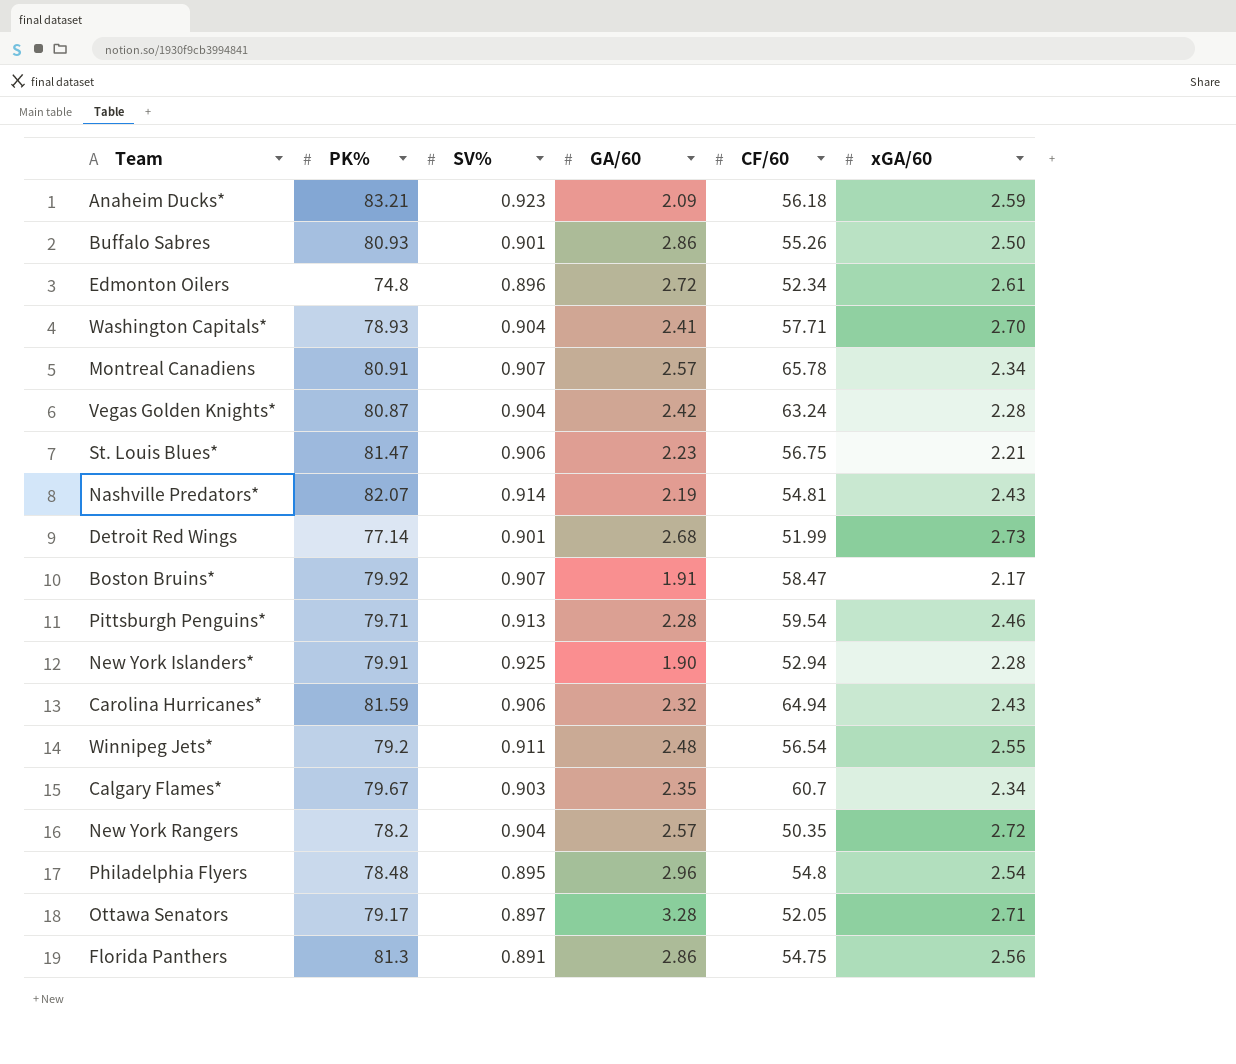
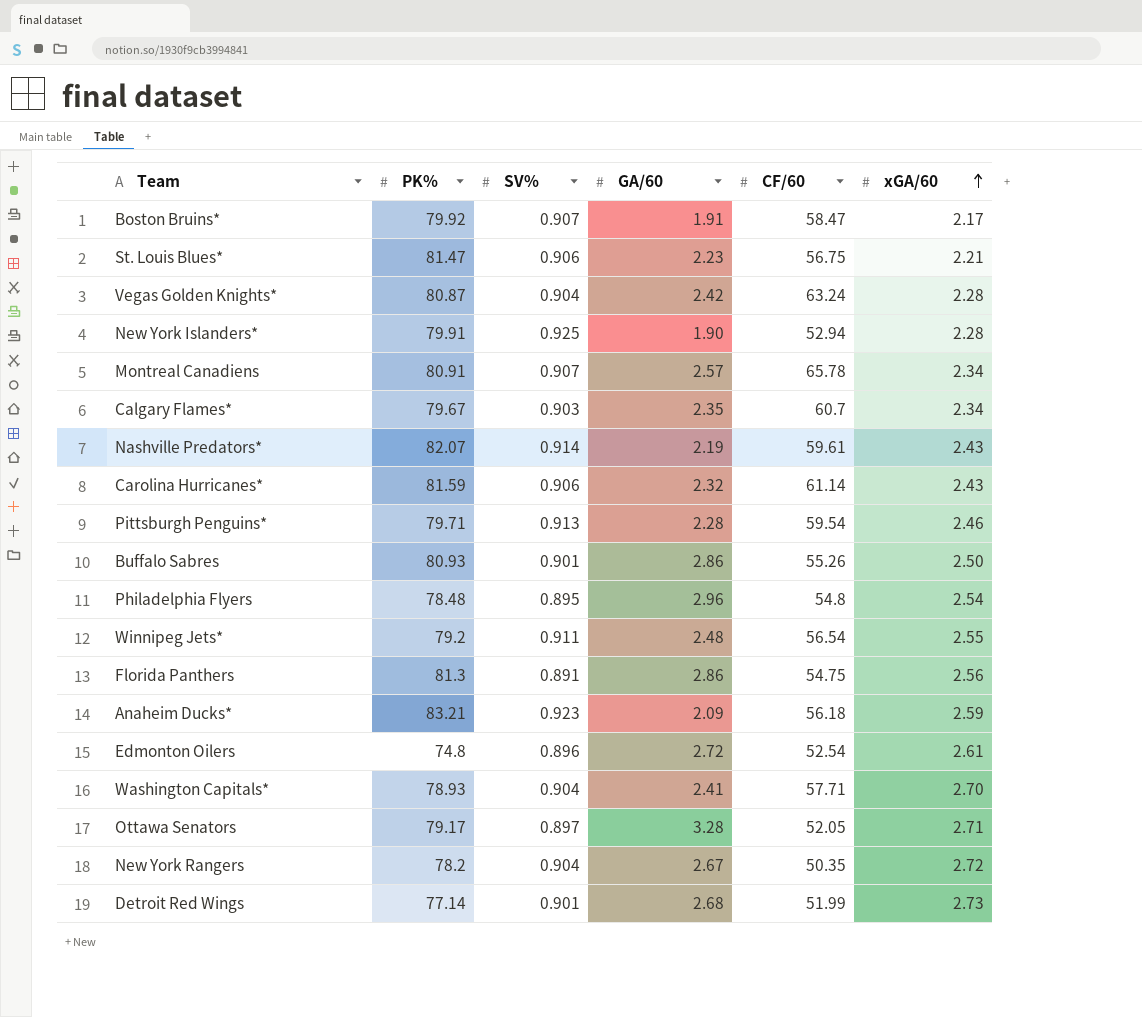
row order: none -> xGA/60 ascending
Nashville Predators* | CF/60: 54.81 -> 59.61
Carolina Hurricanes* | CF/60: 64.94 -> 61.14
Edmonton Oilers | CF/60: 52.34 -> 52.54
New York Rangers | GA/60: 2.57 -> 2.67

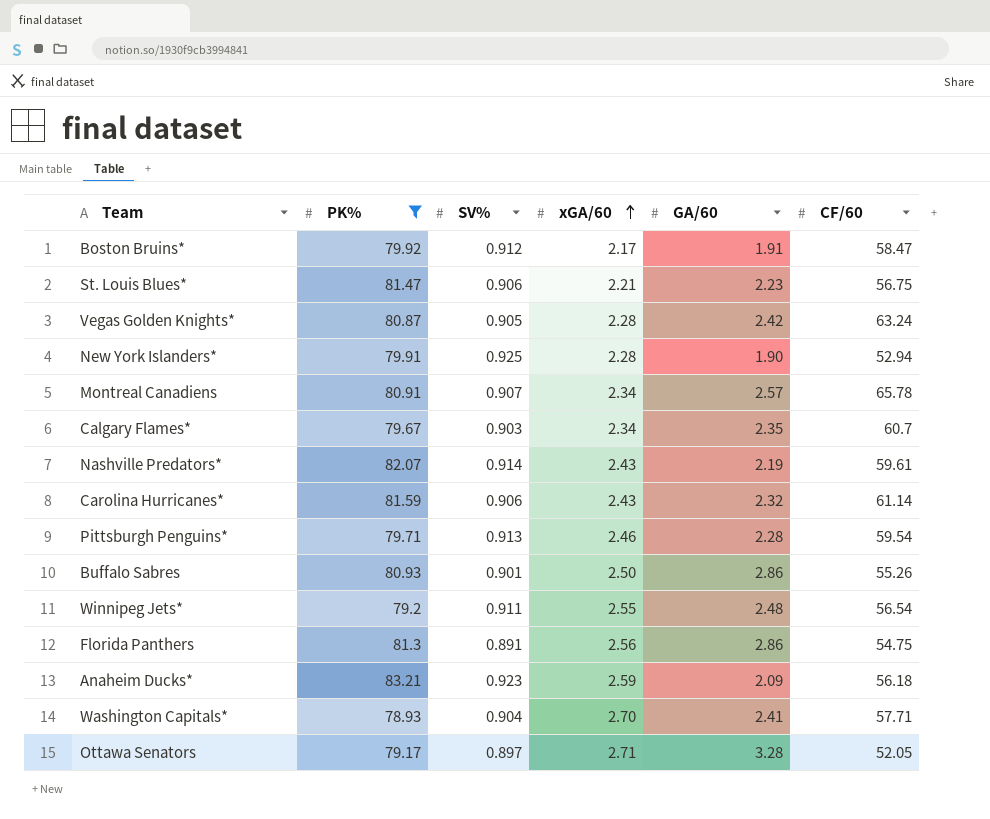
filter: none -> PK% >= 78.93
column xGA/60 | position: 6 -> 4
Boston Bruins* | SV%: 0.907 -> 0.912
Vegas Golden Knights* | SV%: 0.904 -> 0.905

